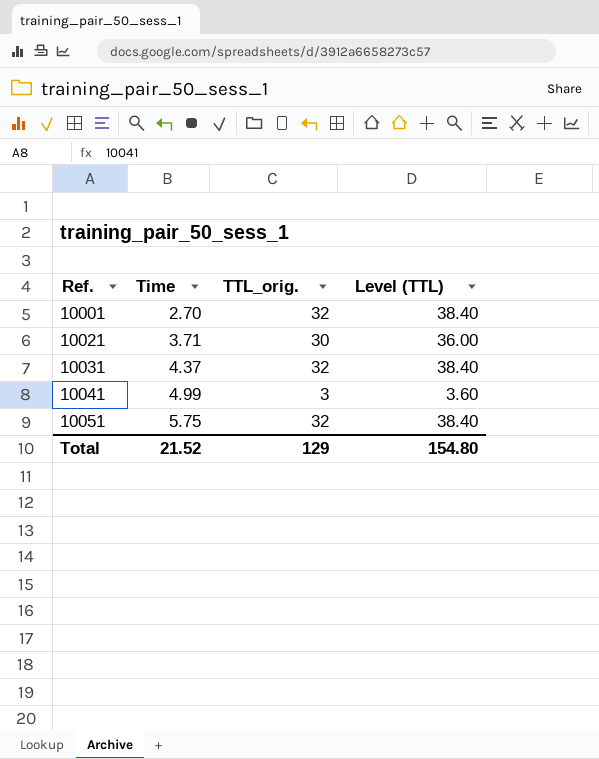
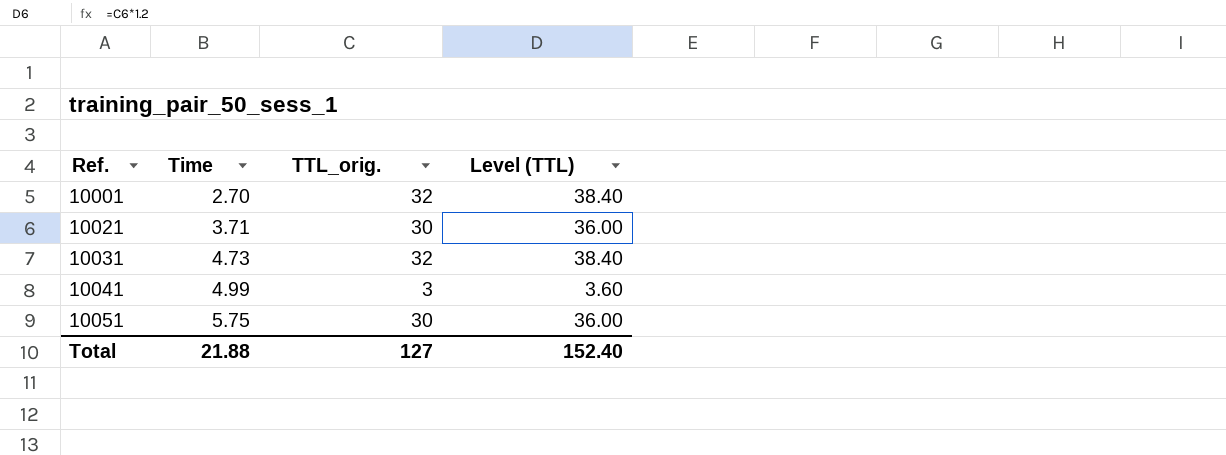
10031 | Time: 4.37 -> 4.73
10051 | TTL_orig.: 32 -> 30
10051 | Level (TTL): 38.40 -> 36.00
Total | Time: 21.52 -> 21.88
Total | TTL_orig.: 129 -> 127
Total | Level (TTL): 154.80 -> 152.40

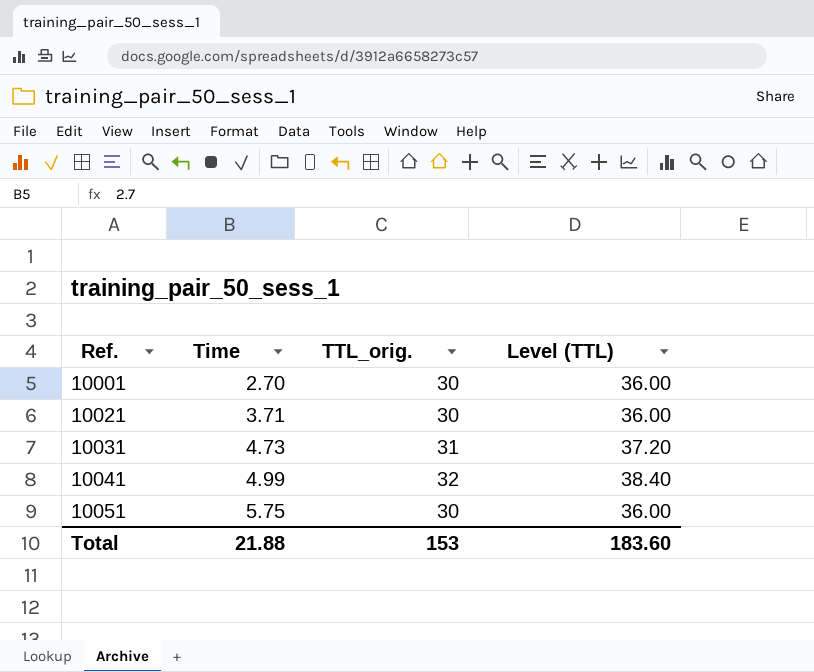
10001 | TTL_orig.: 32 -> 30
10001 | Level (TTL): 38.40 -> 36.00
10031 | TTL_orig.: 32 -> 31
10031 | Level (TTL): 38.40 -> 37.20
10041 | TTL_orig.: 3 -> 32
10041 | Level (TTL): 3.60 -> 38.40
Total | TTL_orig.: 127 -> 153
Total | Level (TTL): 152.40 -> 183.60

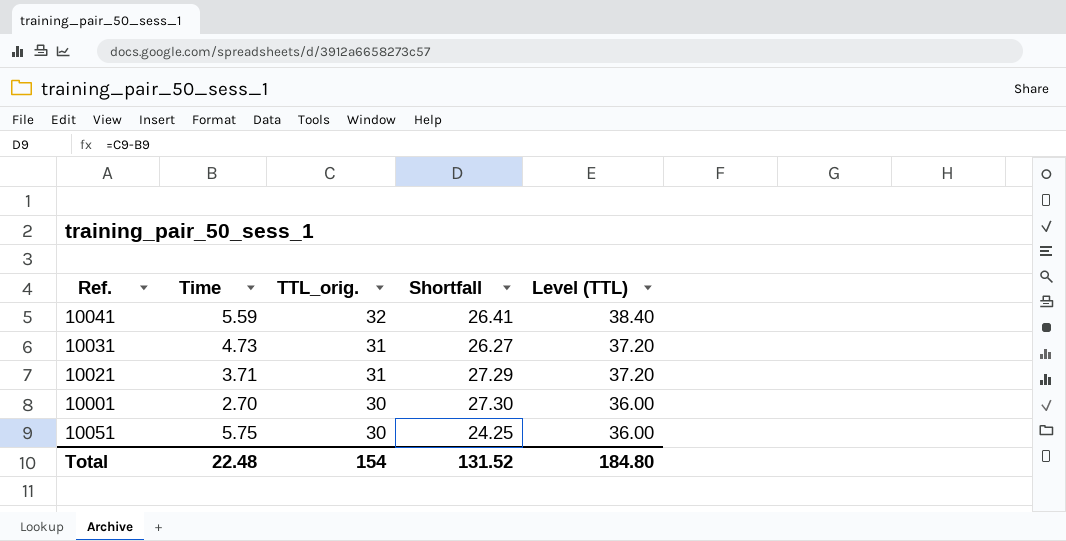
row order: Ref. ascending -> TTL_orig. descending
column Shortfall | formula: none -> [TTL_orig.] - [Time]
10041 | Time: 4.99 -> 5.59
10021 | TTL_orig.: 30 -> 31
10021 | Level (TTL): 36.00 -> 37.20
Total | Time: 21.88 -> 22.48
Total | TTL_orig.: 153 -> 154
Total | Level (TTL): 183.60 -> 184.80

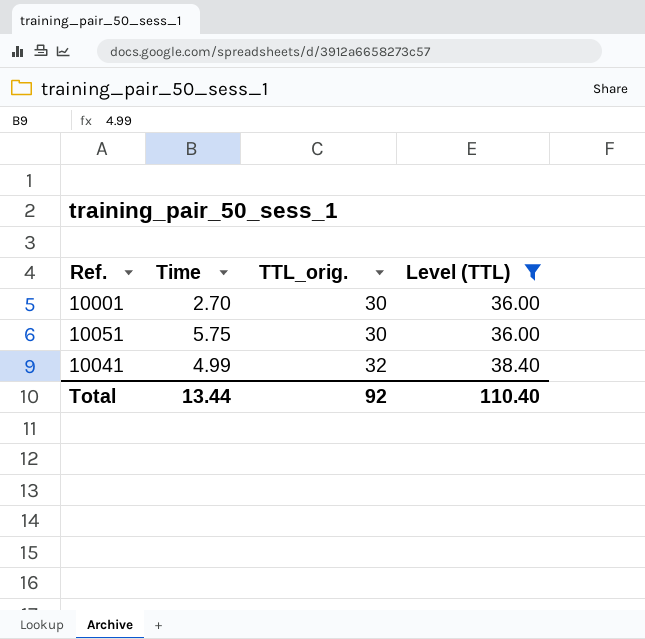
filter: none -> Level (TTL) != 37.20
row order: TTL_orig. descending -> TTL_orig. ascending
column Shortfall | formula: [TTL_orig.] - [Time] -> none
10041 | Time: 5.59 -> 4.99
Total | Time: 22.48 -> 13.44
Total | TTL_orig.: 154 -> 92
Total | Level (TTL): 184.80 -> 110.40

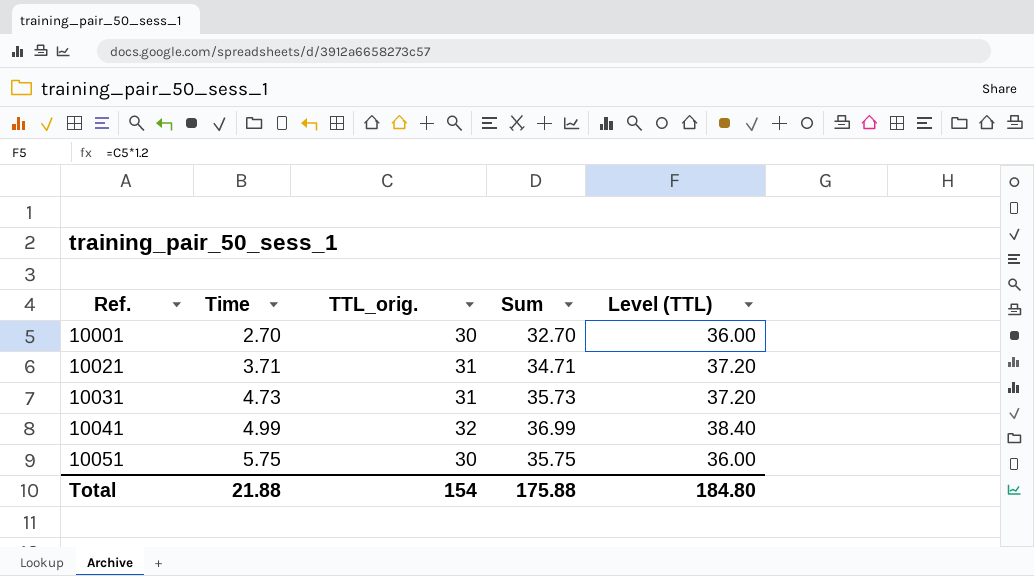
filter: Level (TTL) != 37.20 -> none
row order: TTL_orig. ascending -> Ref. ascending
column Sum | formula: none -> [Time] + [TTL_orig.]
Total | Time: 13.44 -> 21.88
Total | TTL_orig.: 92 -> 154
Total | Level (TTL): 110.40 -> 184.80

